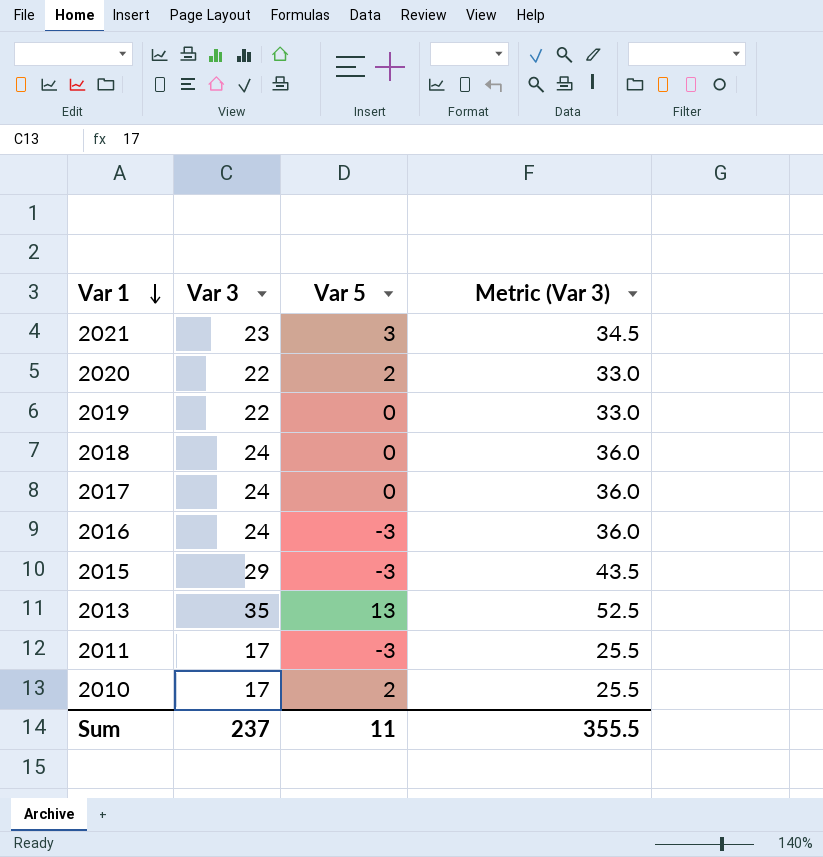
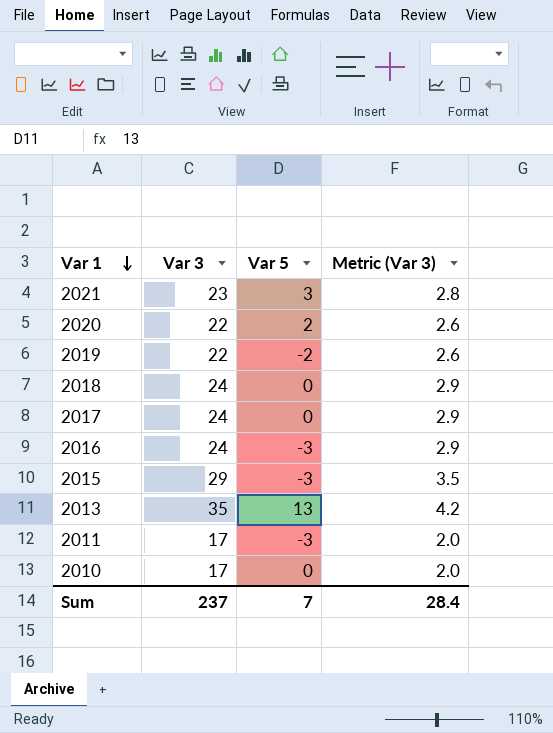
column Metric (Var 3) | formula: [Var 3] * 1.5 -> [Var 3] * 0.12
2019 | Var 5: 0 -> -2
2010 | Var 5: 2 -> 0
Sum | Var 5: 11 -> 7
Sum | Metric (Var 3): 355.5 -> 28.4

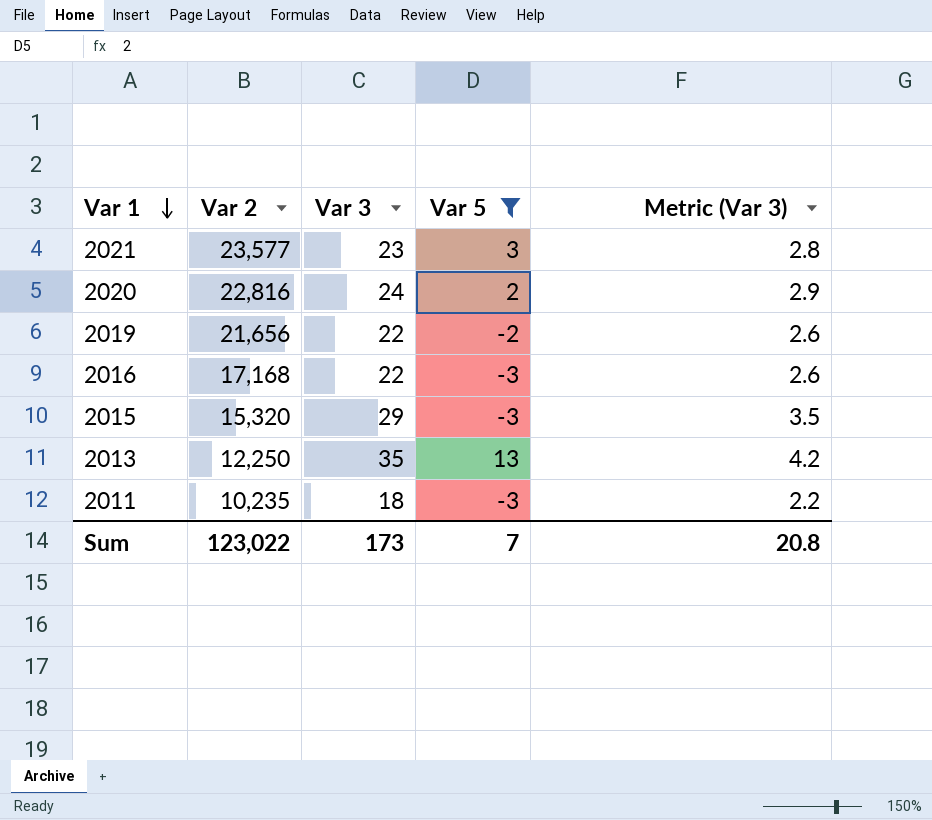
filter: none -> Var 5 != 0
column Var 2 | position: none -> 2
2020 | Var 3: 22 -> 24
2020 | Metric (Var 3): 2.6 -> 2.9
2016 | Var 3: 24 -> 22
2016 | Metric (Var 3): 2.9 -> 2.6
2011 | Var 3: 17 -> 18
2011 | Metric (Var 3): 2.0 -> 2.2
Sum | Var 3: 237 -> 173
Sum | Metric (Var 3): 28.4 -> 20.8

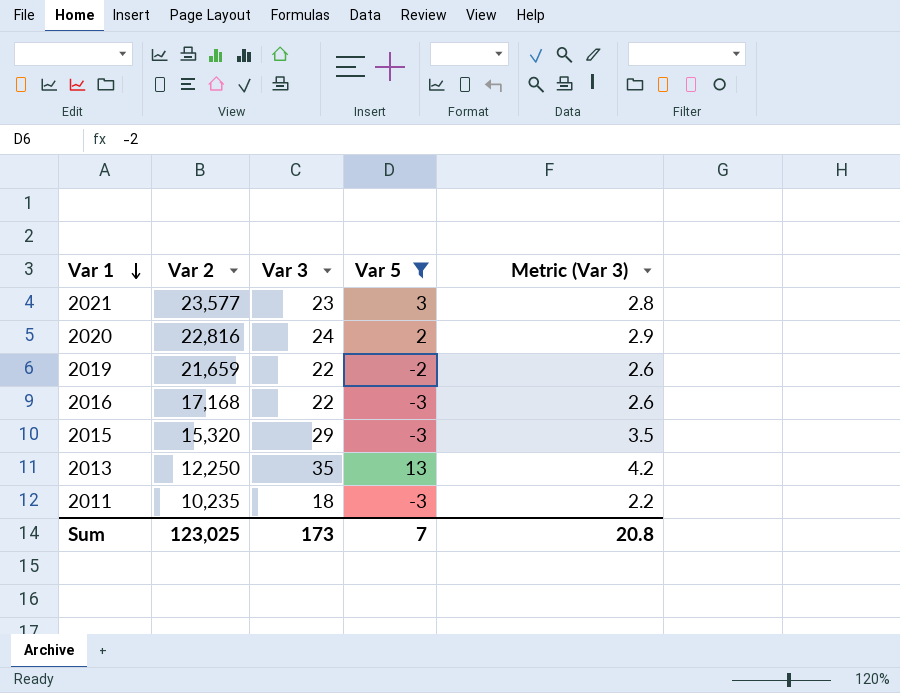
2019 | Var 2: 21,656 -> 21,659
Sum | Var 2: 123,022 -> 123,025

